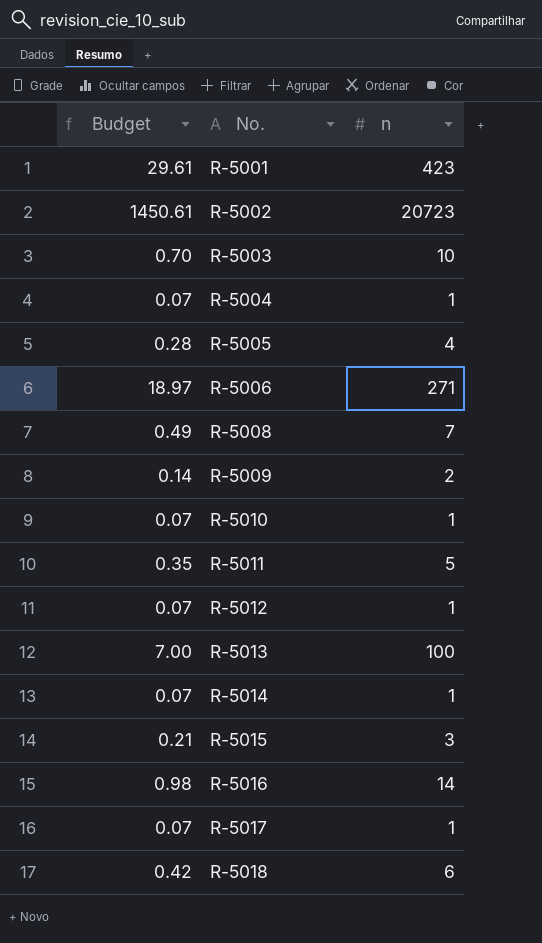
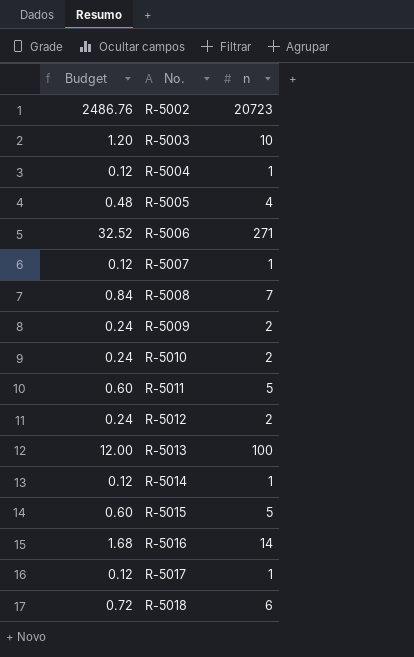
column Budget | formula: [n] * 0.07 -> [n] * 0.12
row R-5001: 29.61 | 423 -> none
row R-5007: none -> 0.12 | 1
R-5010 | n: 1 -> 2
R-5012 | n: 1 -> 2
R-5015 | n: 3 -> 5

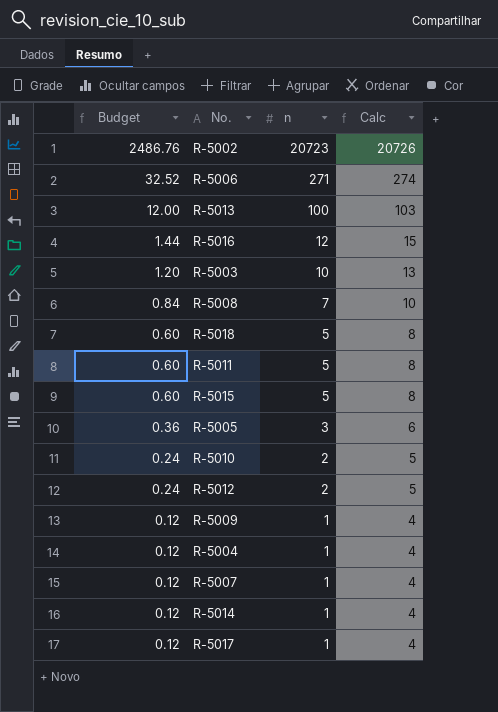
row order: No. ascending -> Budget descending
column Calc | formula: none -> [n] + 3
R-5016 | Budget: 1.68 -> 1.44
R-5016 | n: 14 -> 12
R-5018 | Budget: 0.72 -> 0.60
R-5018 | n: 6 -> 5
R-5005 | Budget: 0.48 -> 0.36
R-5005 | n: 4 -> 3
R-5009 | Budget: 0.24 -> 0.12
R-5009 | n: 2 -> 1

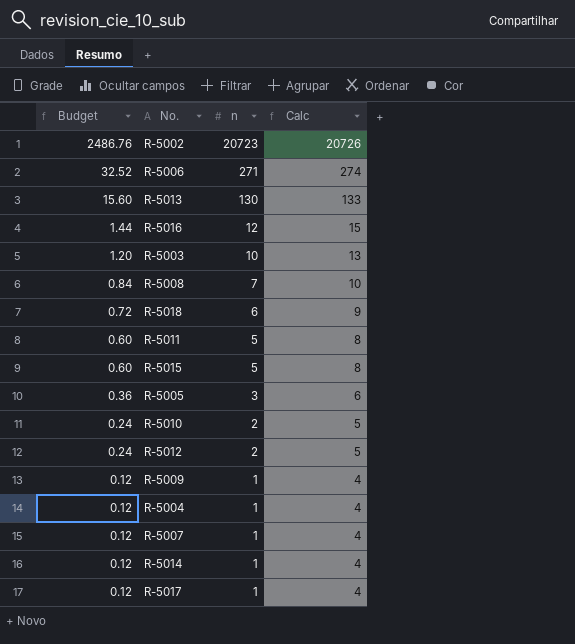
R-5013 | Budget: 12.00 -> 15.60
R-5013 | n: 100 -> 130
R-5013 | Calc: 103 -> 133
R-5018 | Budget: 0.60 -> 0.72
R-5018 | n: 5 -> 6
R-5018 | Calc: 8 -> 9

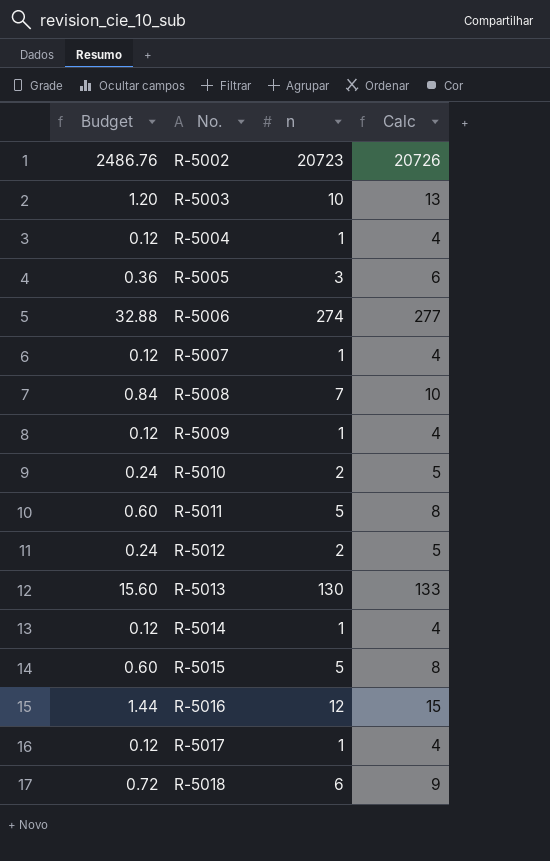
row order: Budget descending -> No. ascending
R-5006 | Budget: 32.52 -> 32.88
R-5006 | n: 271 -> 274
R-5006 | Calc: 274 -> 277

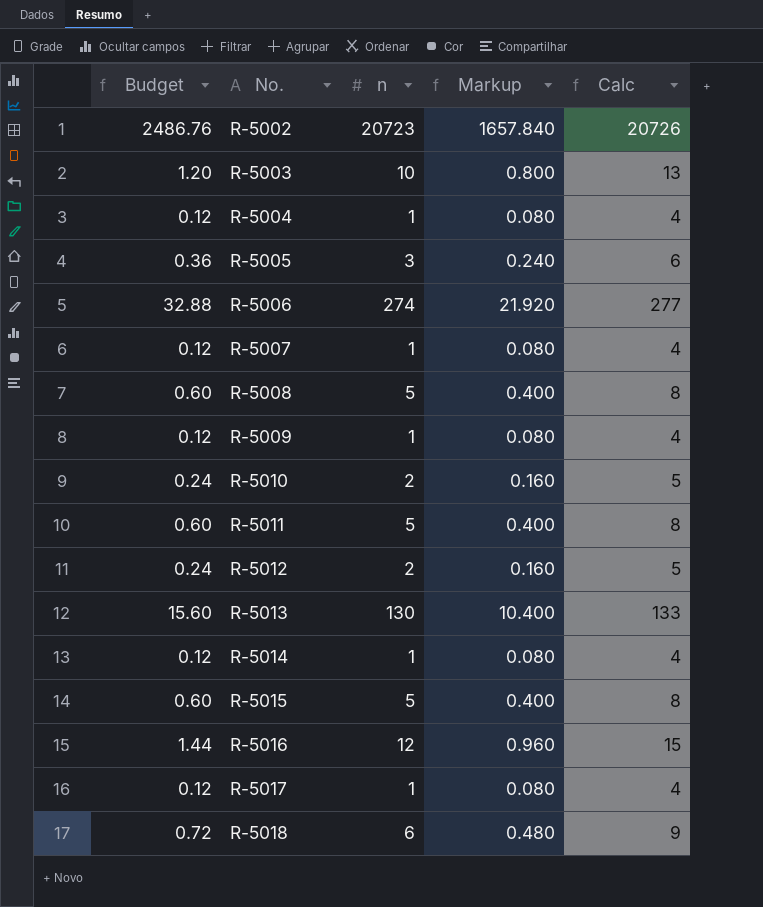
column Markup | formula: none -> [n] * 0.08
R-5008 | Budget: 0.84 -> 0.60
R-5008 | n: 7 -> 5
R-5008 | Calc: 10 -> 8

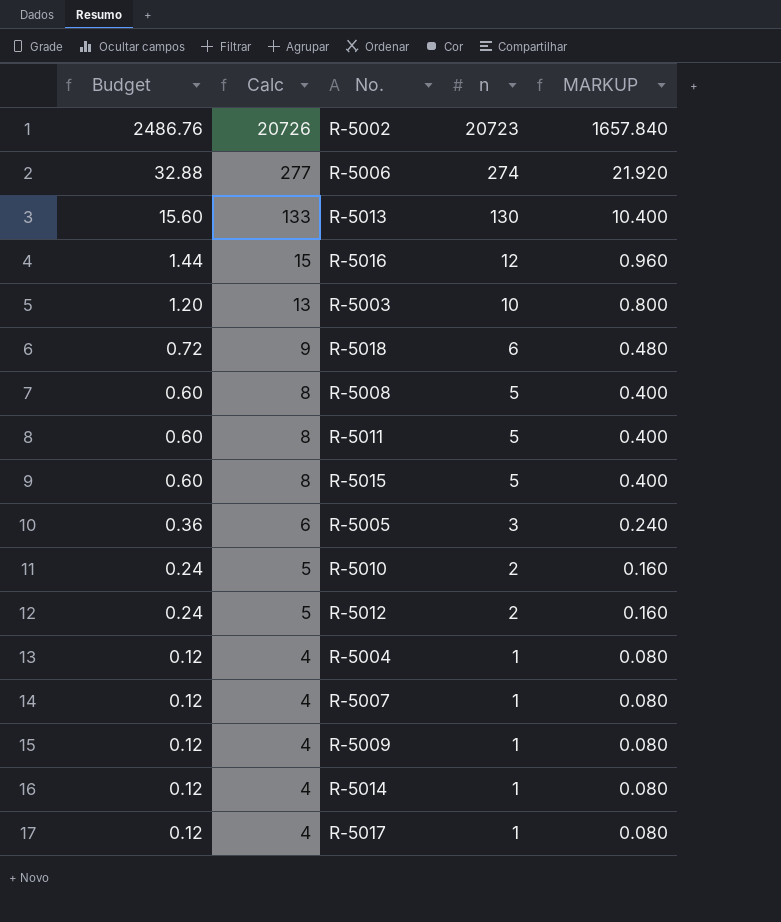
row order: No. ascending -> Budget descending
column Calc | position: 5 -> 2
column name: Markup -> MARKUP

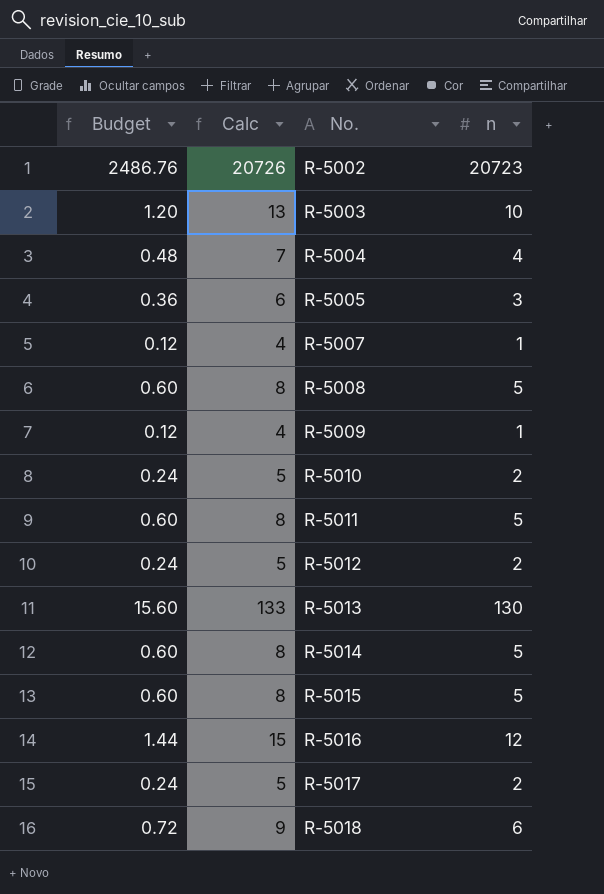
row order: Budget descending -> No. ascending
column MARKUP | formula: [n] * 0.08 -> none
row R-5006: 32.88 | 277 | 274 | 21.920 -> none
R-5004 | Budget: 0.12 -> 0.48
R-5004 | Calc: 4 -> 7
R-5004 | n: 1 -> 4
R-5014 | Budget: 0.12 -> 0.60
R-5014 | Calc: 4 -> 8
R-5014 | n: 1 -> 5
R-5017 | Budget: 0.12 -> 0.24
R-5017 | Calc: 4 -> 5
R-5017 | n: 1 -> 2

